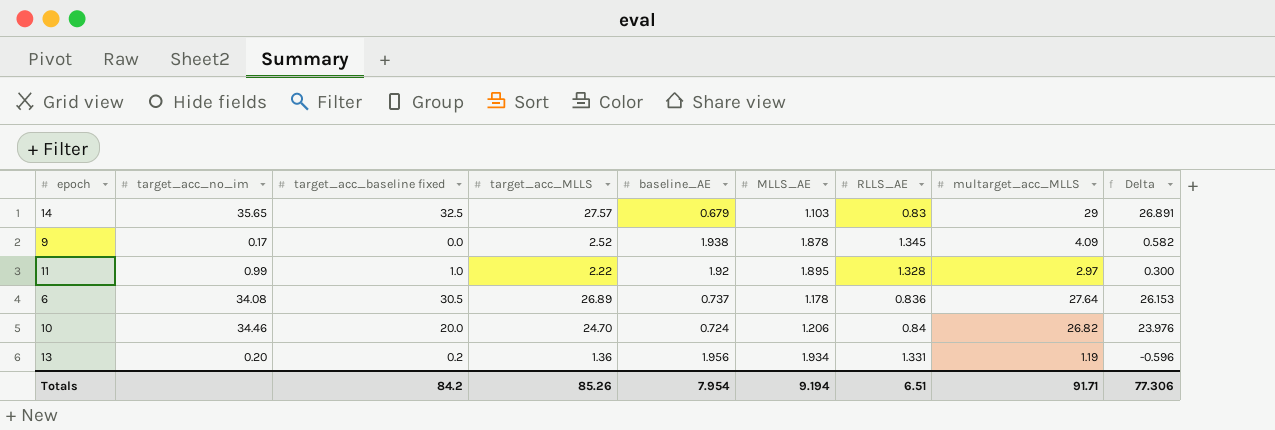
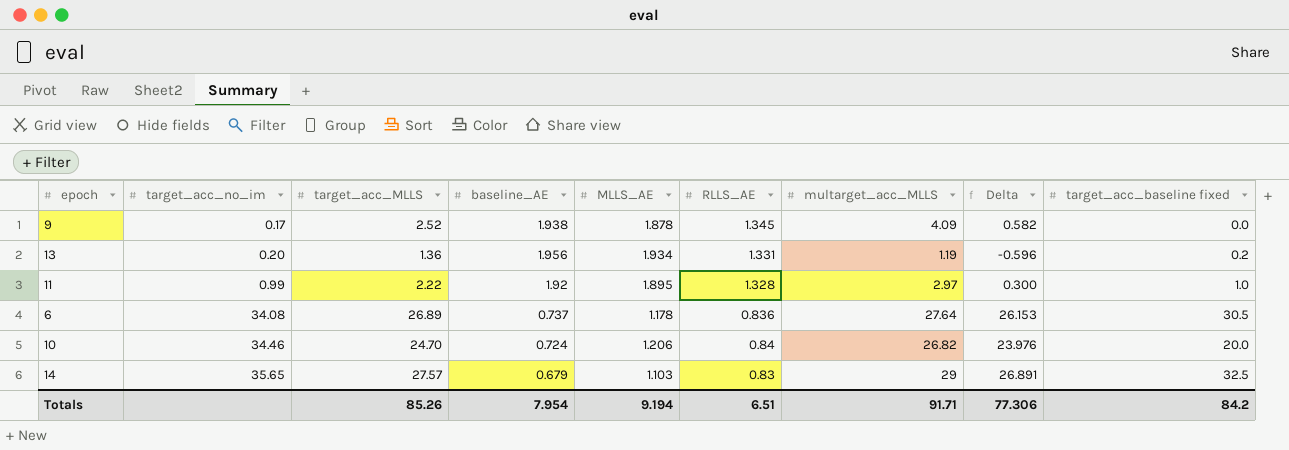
row order: none -> target_acc_no_im ascending
column target_acc_baseline fixed | position: 3 -> 9

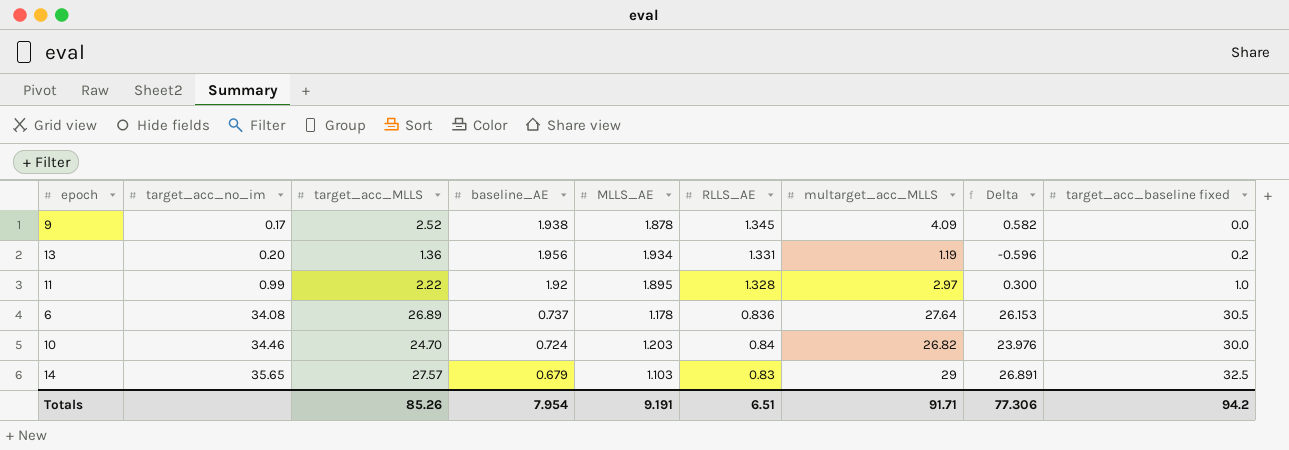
10 | MLLS_AE: 1.206 -> 1.203
10 | target_acc_baseline fixed: 20.0 -> 30.0
Totals | MLLS_AE: 9.194 -> 9.191
Totals | target_acc_baseline fixed: 84.2 -> 94.2

